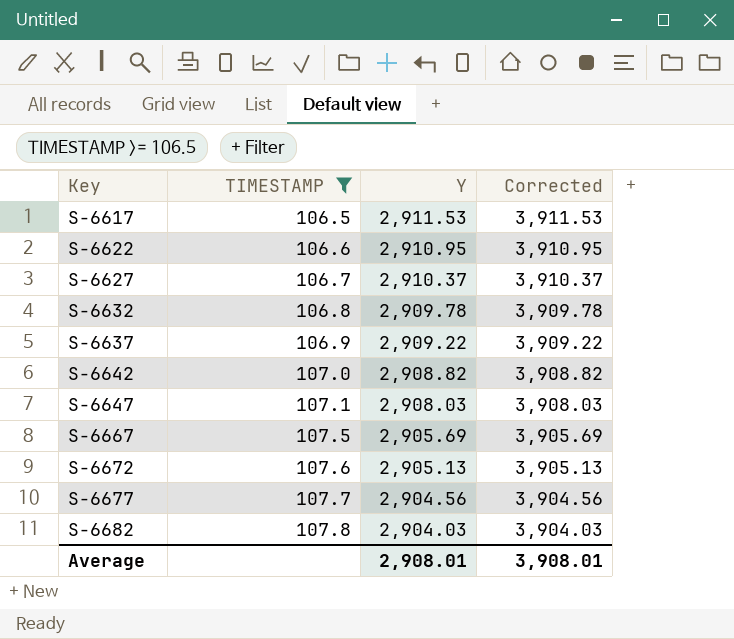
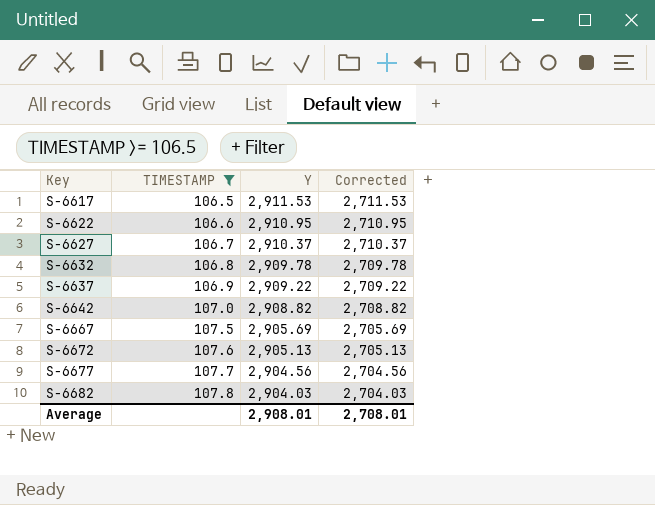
column Corrected | formula: [Y] + 1000 -> [Y] - 200
row S-6647: 107.1 | 2,908.03 | 3,908.03 -> none
Average | Corrected: 3,908.01 -> 2,708.01

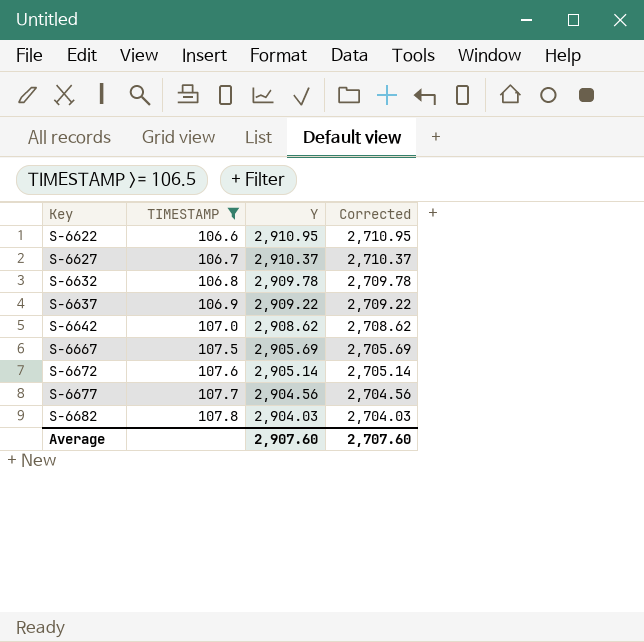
row S-6617: 106.5 | 2,911.53 | 2,711.53 -> none
S-6642 | Y: 2,908.82 -> 2,908.62
S-6642 | Corrected: 2,708.82 -> 2,708.62
S-6672 | Y: 2,905.13 -> 2,905.14
S-6672 | Corrected: 2,705.13 -> 2,705.14
Average | Y: 2,908.01 -> 2,907.60
Average | Corrected: 2,708.01 -> 2,707.60

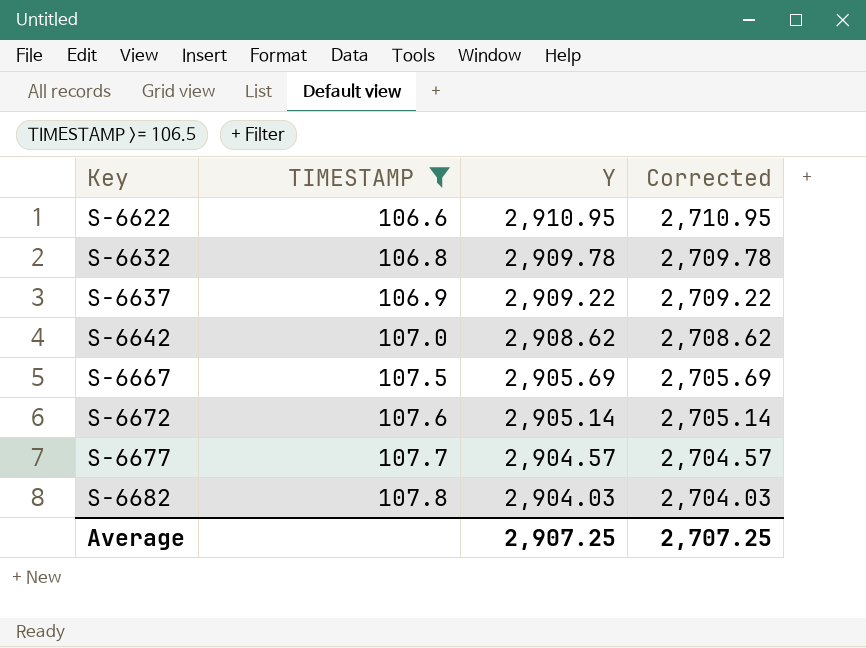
row S-6627: 106.7 | 2,910.37 | 2,710.37 -> none
S-6677 | Y: 2,904.56 -> 2,904.57
S-6677 | Corrected: 2,704.56 -> 2,704.57
Average | Y: 2,907.60 -> 2,907.25
Average | Corrected: 2,707.60 -> 2,707.25

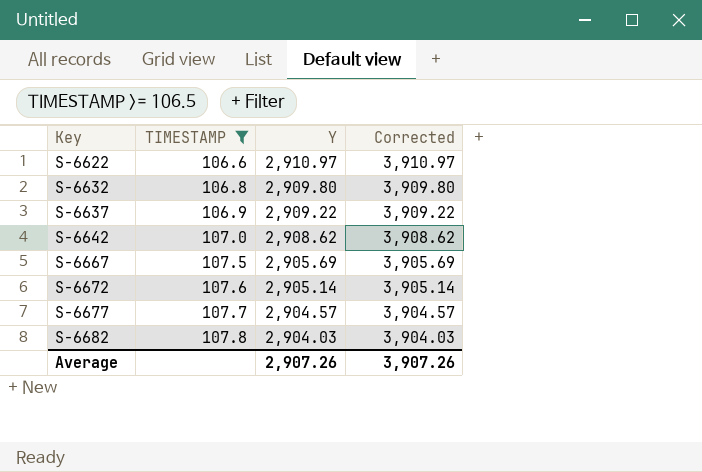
column Corrected | formula: [Y] - 200 -> [Y] + 1000
S-6622 | Y: 2,910.95 -> 2,910.97
S-6632 | Y: 2,909.78 -> 2,909.80
Average | Y: 2,907.25 -> 2,907.26
Average | Corrected: 2,707.25 -> 3,907.26

